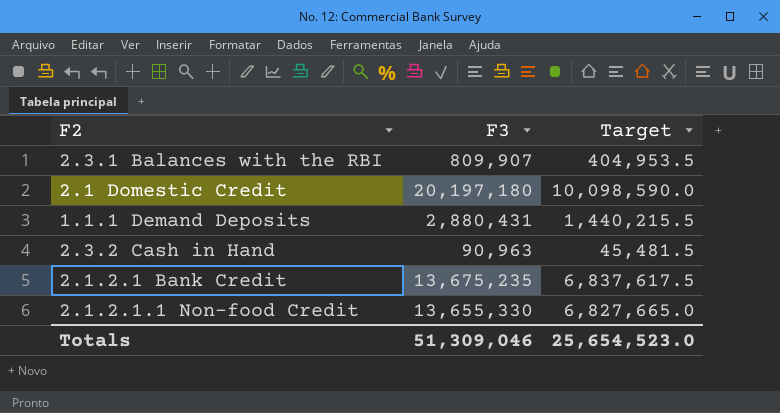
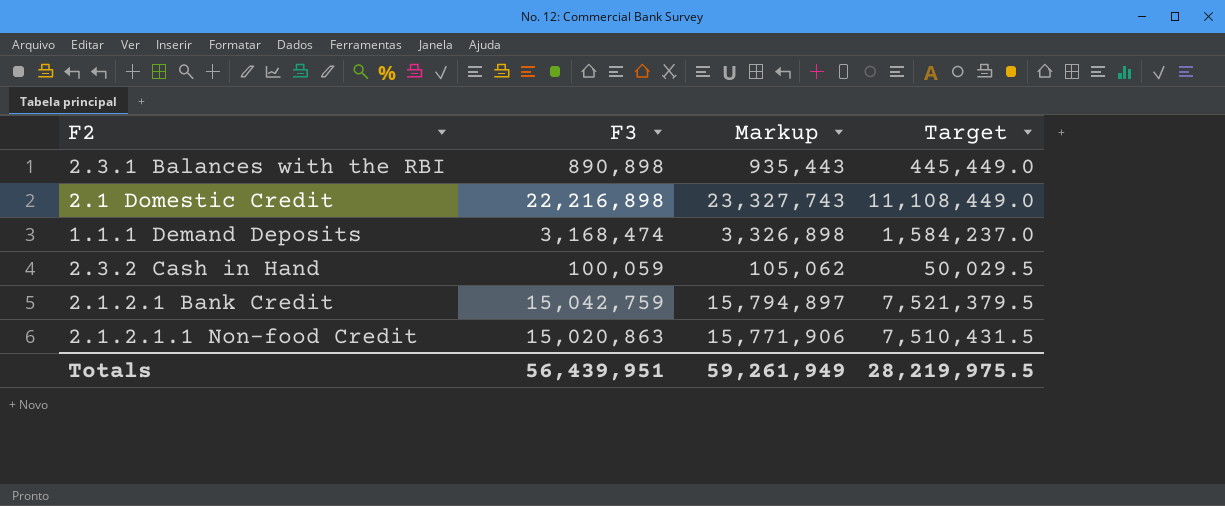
column Markup | formula: none -> [F3] * 1.05
2.3.1 Balances with the RBI | F3: 809,907 -> 890,898
2.3.1 Balances with the RBI | Target: 404,953.5 -> 445,449.0
2.1 Domestic Credit | F3: 20,197,180 -> 22,216,898
2.1 Domestic Credit | Target: 10,098,590.0 -> 11,108,449.0
1.1.1 Demand Deposits | F3: 2,880,431 -> 3,168,474
1.1.1 Demand Deposits | Target: 1,440,215.5 -> 1,584,237.0
2.3.2 Cash in Hand | F3: 90,963 -> 100,059
2.3.2 Cash in Hand | Target: 45,481.5 -> 50,029.5
2.1.2.1 Bank Credit | F3: 13,675,235 -> 15,042,759
2.1.2.1 Bank Credit | Target: 6,837,617.5 -> 7,521,379.5
2.1.2.1.1 Non-food Credit | F3: 13,655,330 -> 15,020,863
2.1.2.1.1 Non-food Credit | Target: 6,827,665.0 -> 7,510,431.5
Totals | F3: 51,309,046 -> 56,439,951
Totals | Target: 25,654,523.0 -> 28,219,975.5

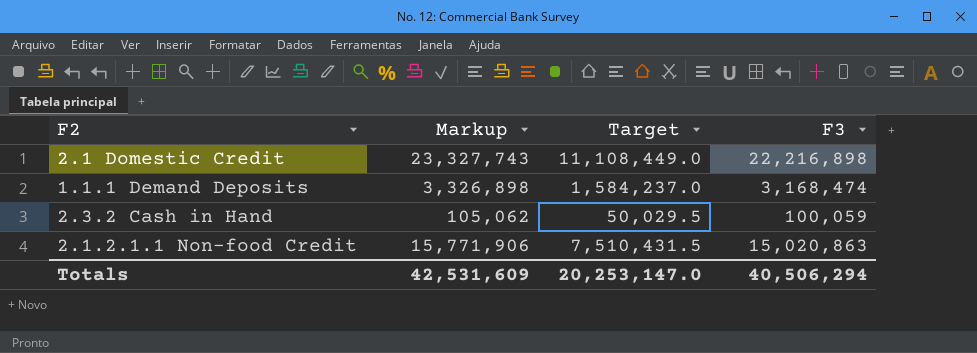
column F3 | position: 2 -> 4
row 2.3.1 Balances with the RBI: 890,898 | 935,443 | 445,449.0 -> none
row 2.1.2.1 Bank Credit: 15,042,759 | 15,794,897 | 7,521,379.5 -> none
Totals | Markup: 59,261,949 -> 42,531,609
Totals | Target: 28,219,975.5 -> 20,253,147.0
Totals | F3: 56,439,951 -> 40,506,294

